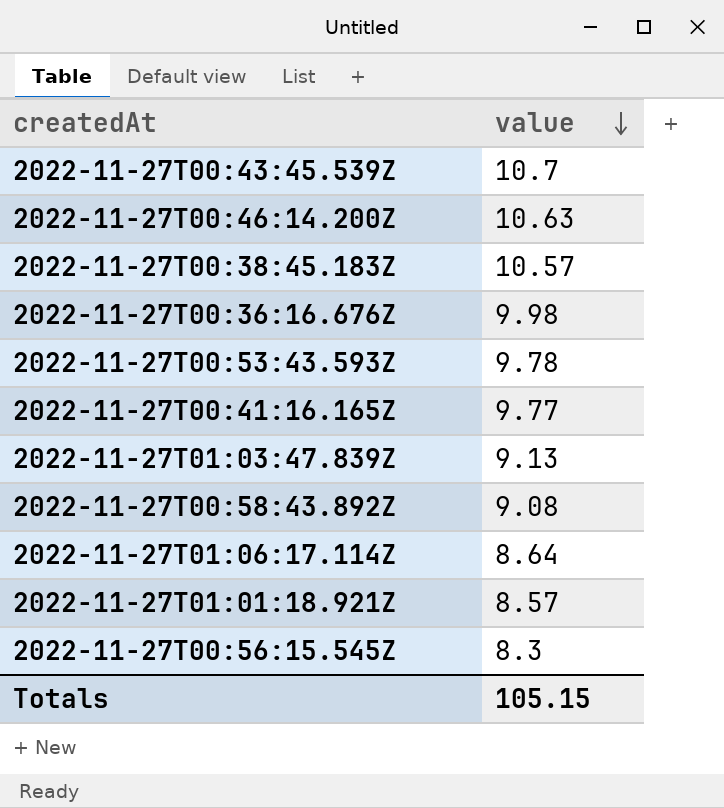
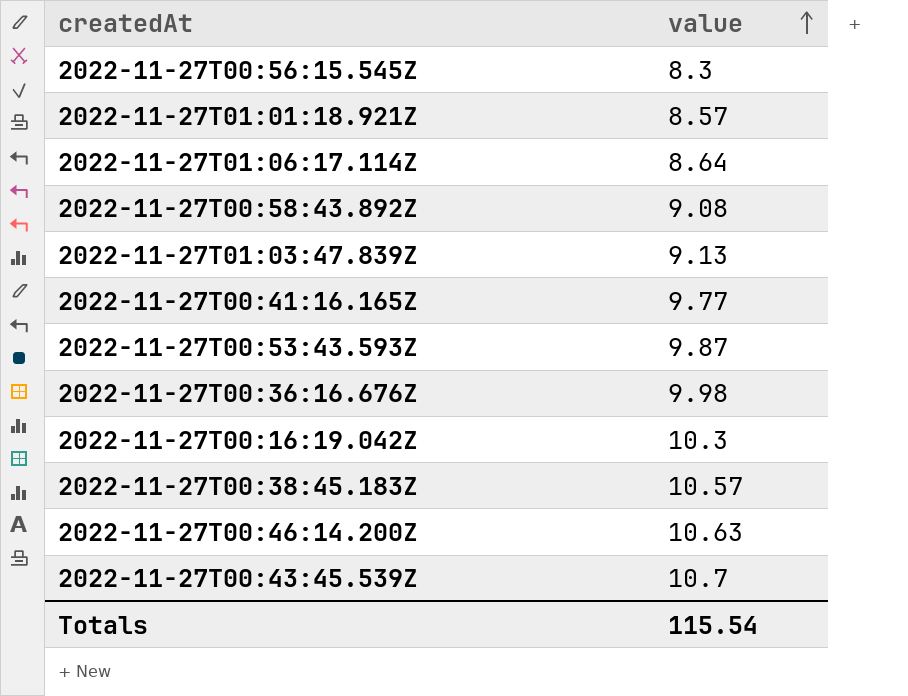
row order: value descending -> value ascending
2022-11-27T00:53:43.593Z | value: 9.78 -> 9.87
row 2022-11-27T00:16:19.042Z: none -> 10.3
Totals | value: 105.15 -> 115.54

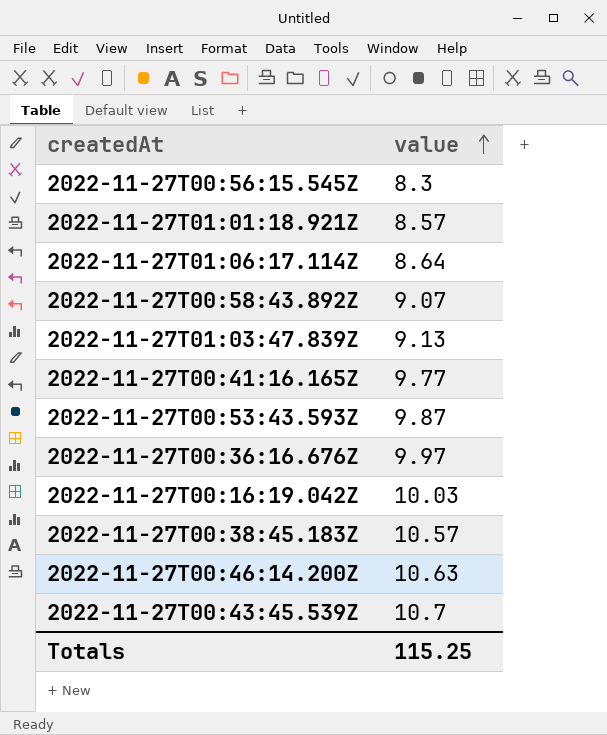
2022-11-27T00:58:43.892Z | value: 9.08 -> 9.07
2022-11-27T00:36:16.676Z | value: 9.98 -> 9.97
2022-11-27T00:16:19.042Z | value: 10.3 -> 10.03
Totals | value: 115.54 -> 115.25

